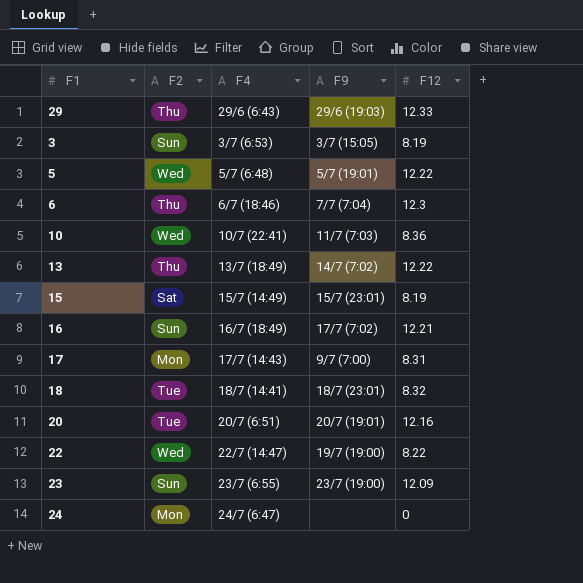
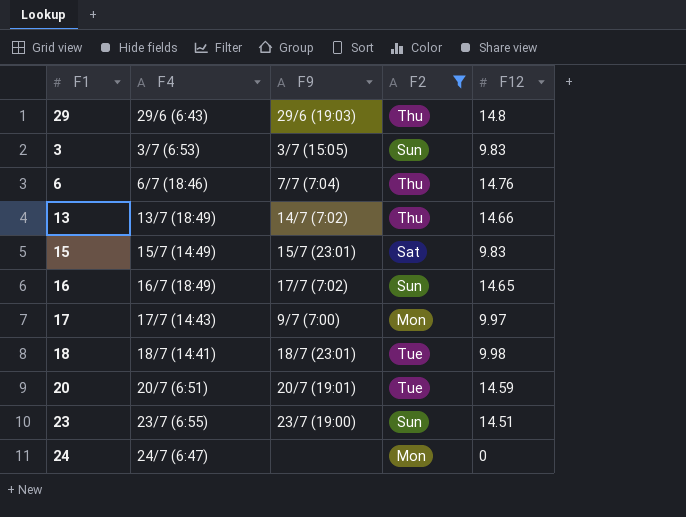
filter: none -> F2 != Wed
column F2 | position: 2 -> 4
29 | F12: 12.33 -> 14.8
3 | F12: 8.19 -> 9.83
6 | F12: 12.3 -> 14.76
13 | F12: 12.22 -> 14.66
15 | F12: 8.19 -> 9.83
16 | F12: 12.21 -> 14.65
17 | F12: 8.31 -> 9.97
18 | F12: 8.32 -> 9.98
20 | F12: 12.16 -> 14.59
23 | F12: 12.09 -> 14.51

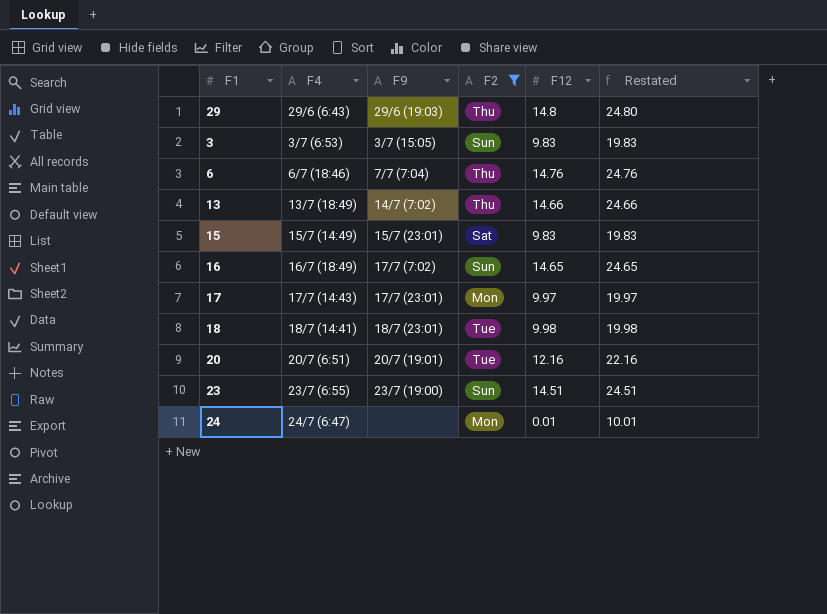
column Restated | formula: none -> [F12] + 10
17 | F9: 9/7 (7:00) -> 17/7 (23:01)
20 | F12: 14.59 -> 12.16
24 | F12: 0 -> 0.01

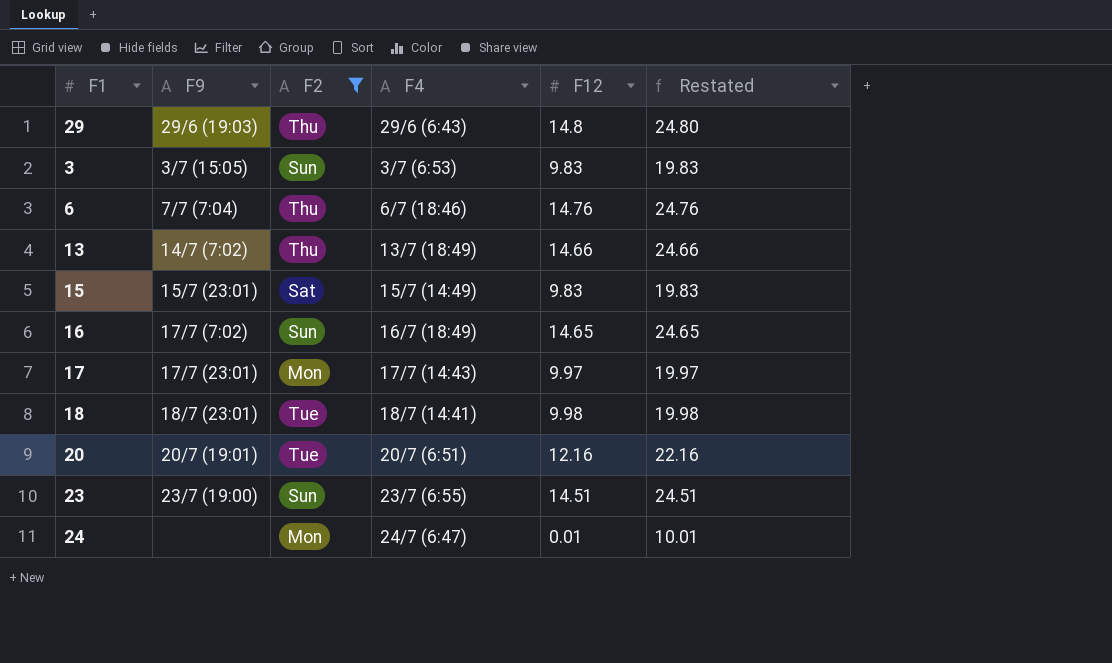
column F4 | position: 2 -> 4

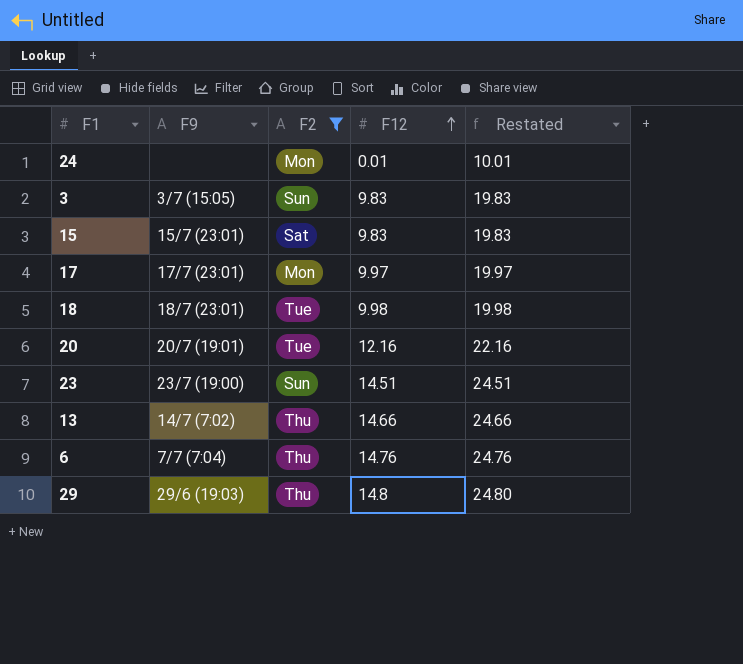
row order: none -> F12 ascending
column F4 | position: 4 -> none
row 16: 17/7 (7:02) | Sun | 16/7 (18:49) | 14.65 | 24.65 -> none

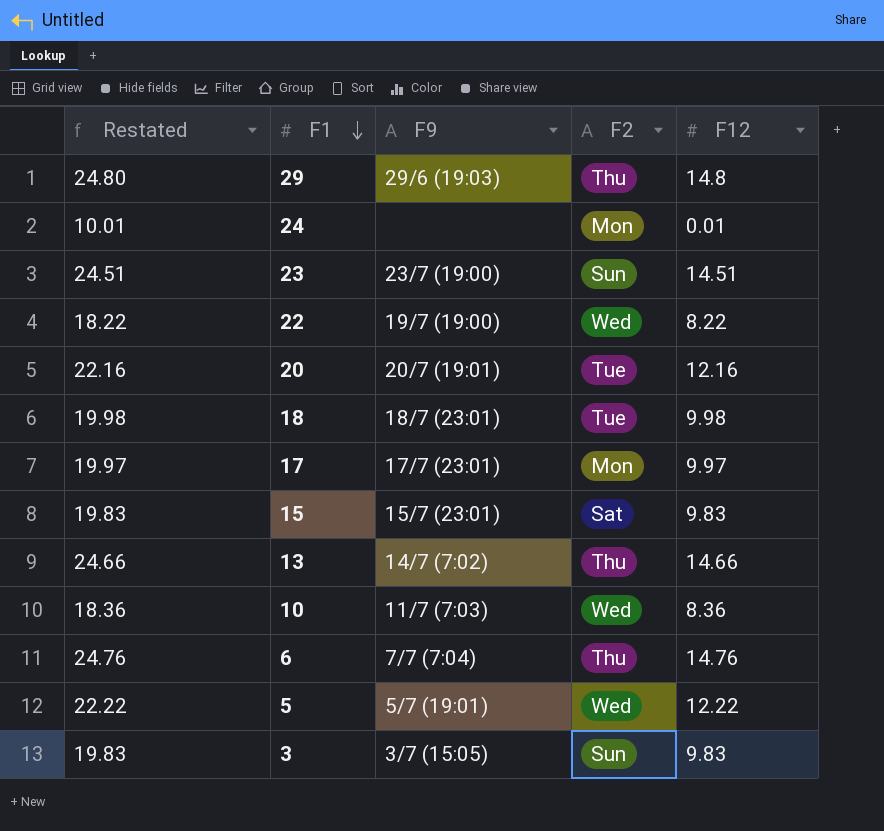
filter: F2 != Wed -> none
row order: F12 ascending -> F1 descending
column Restated | position: 5 -> 1

